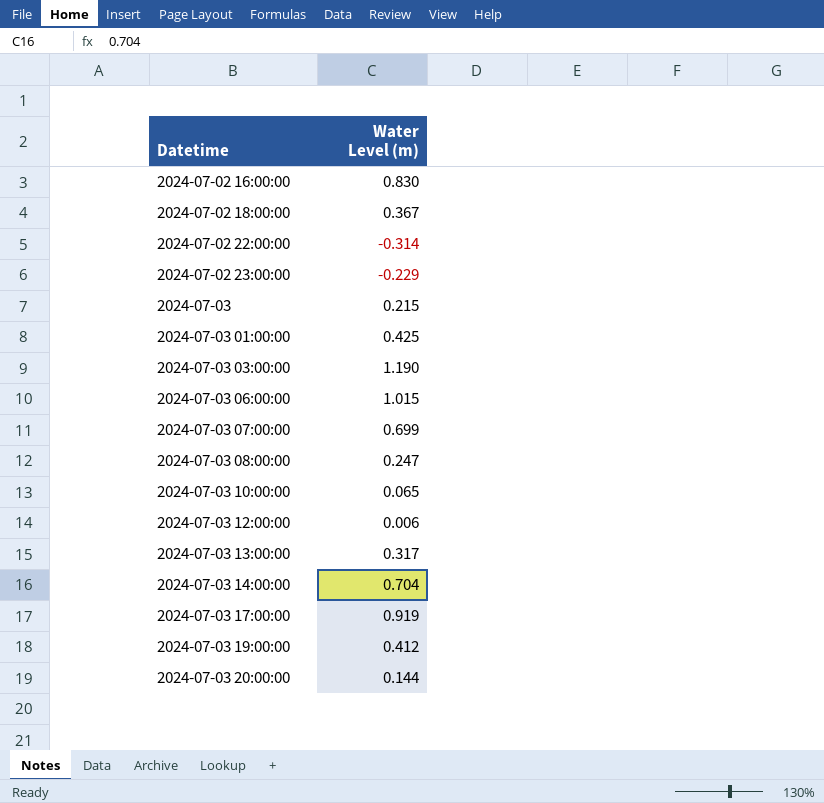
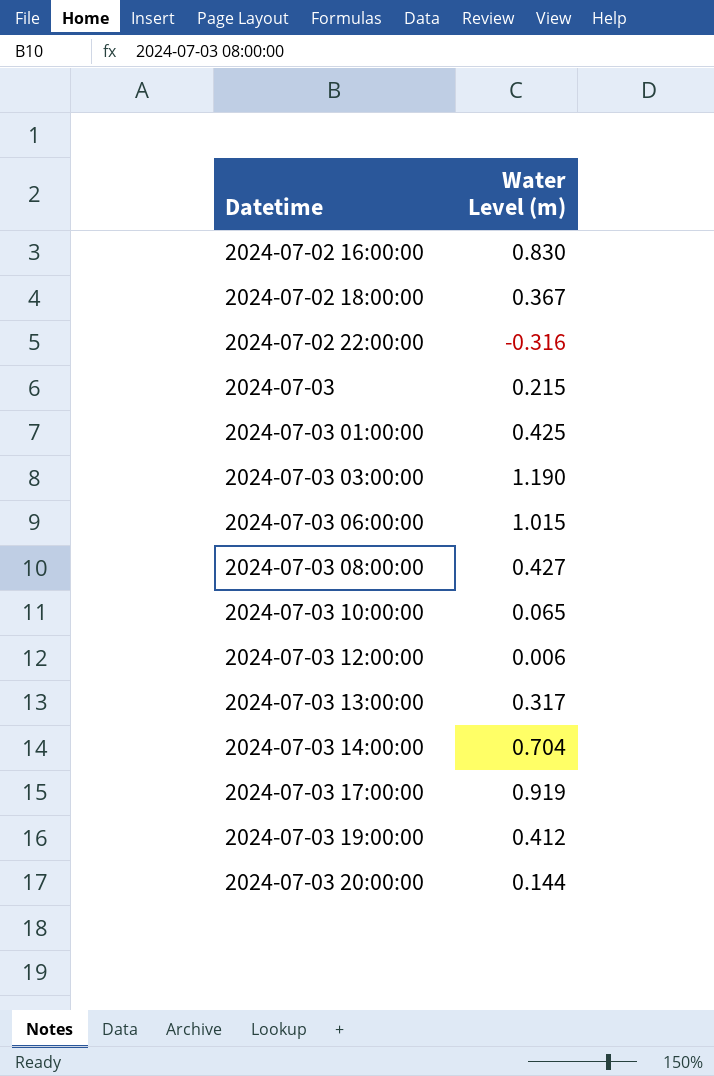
row 2024-07-02 23:00:00: -0.229 -> none
row 2024-07-03 07:00:00: 0.699 -> none
2024-07-02 22:00:00 | Water Level (m): -0.314 -> -0.316
2024-07-03 08:00:00 | Water Level (m): 0.247 -> 0.427

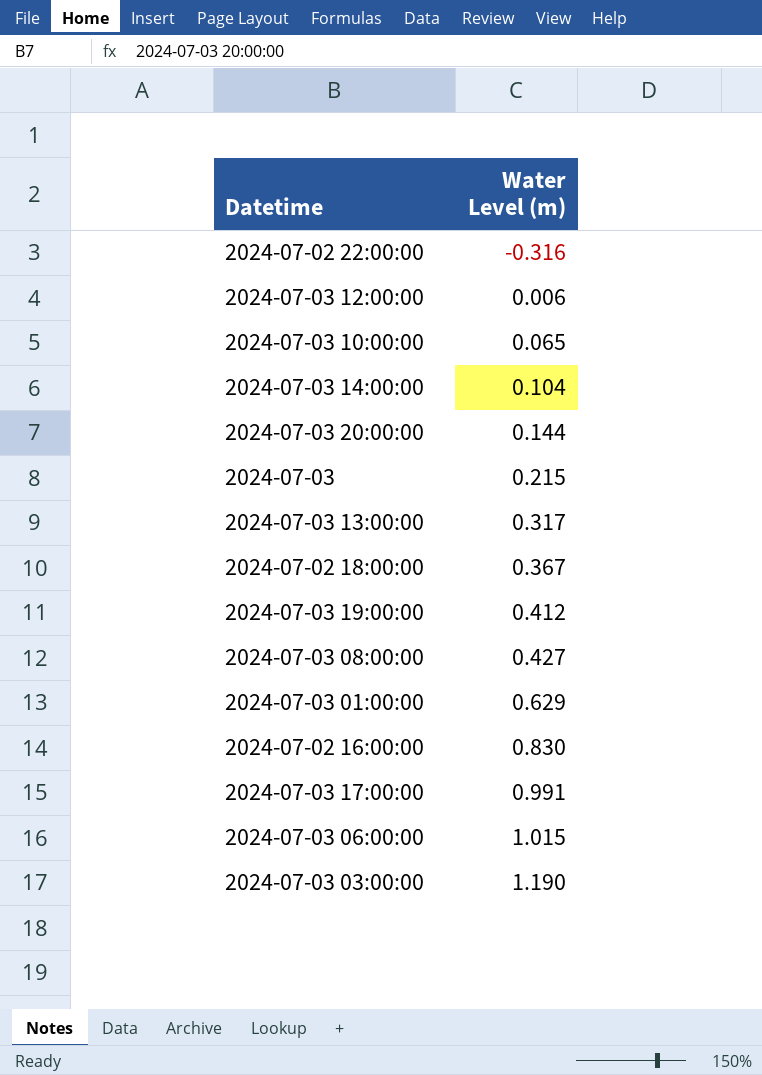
row order: Datetime ascending -> Water Level (m) ascending
2024-07-03 14:00:00 | Water Level (m): 0.704 -> 0.104
2024-07-03 01:00:00 | Water Level (m): 0.425 -> 0.629
2024-07-03 17:00:00 | Water Level (m): 0.919 -> 0.991

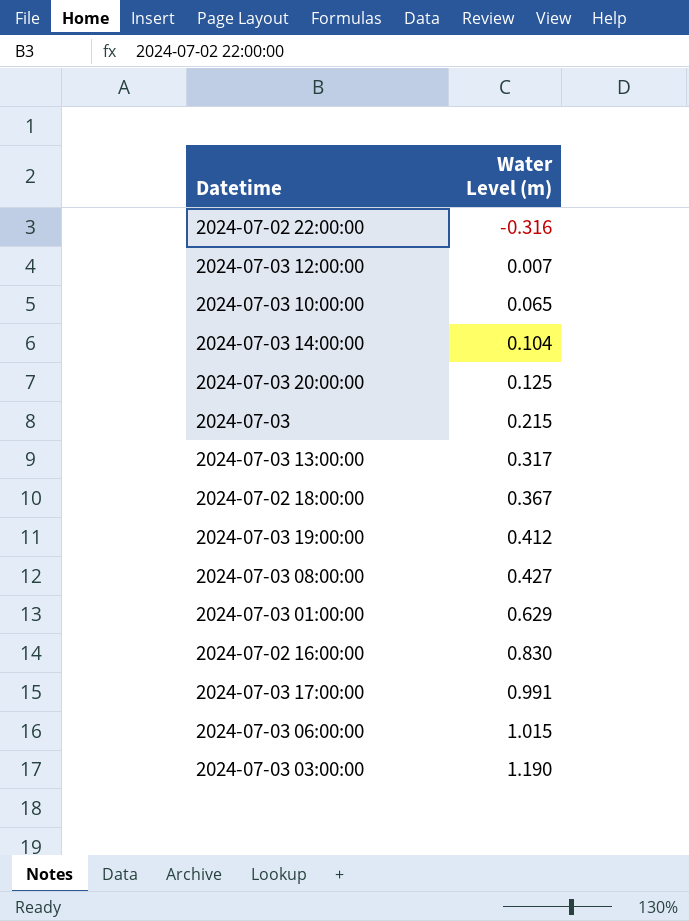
2024-07-03 12:00:00 | Water Level (m): 0.006 -> 0.007
2024-07-03 20:00:00 | Water Level (m): 0.144 -> 0.125

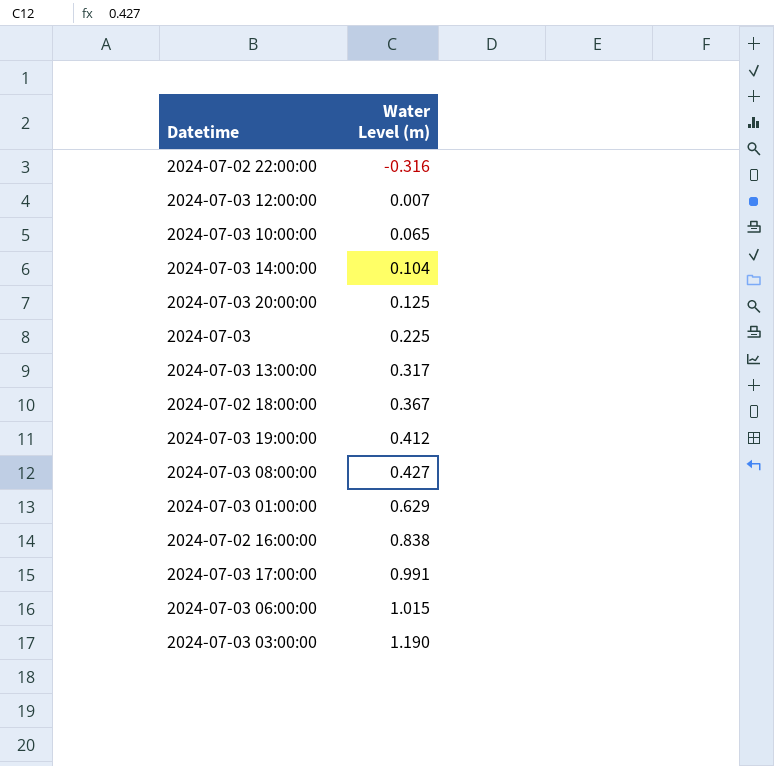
2024-07-03 | Water Level (m): 0.215 -> 0.225
2024-07-02 16:00:00 | Water Level (m): 0.830 -> 0.838

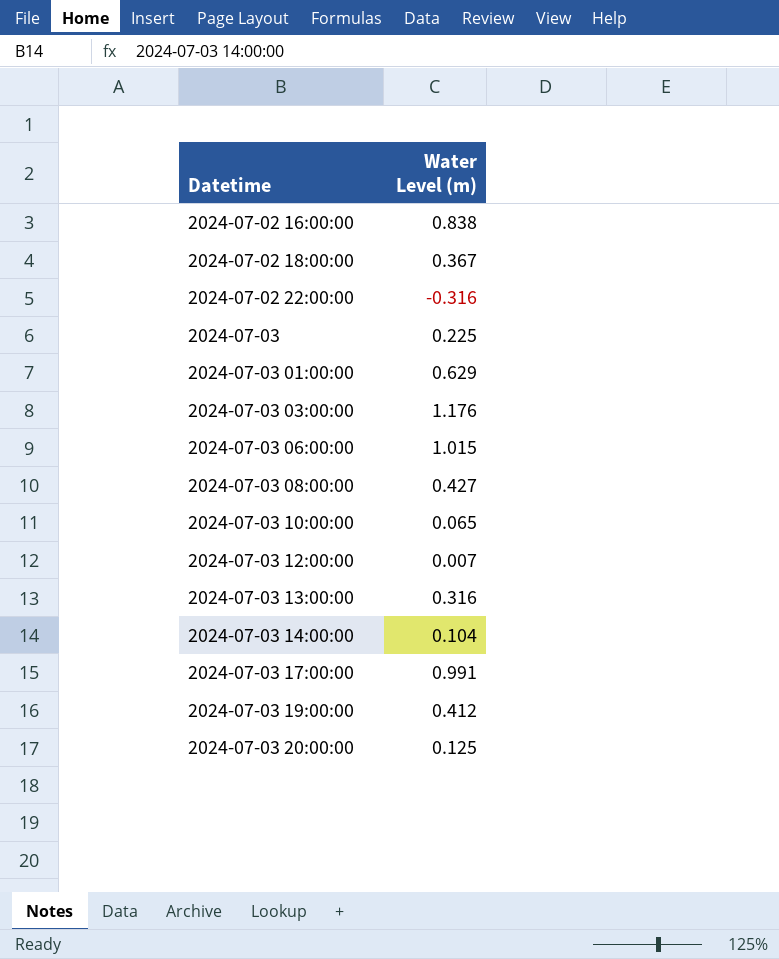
row order: Water Level (m) ascending -> Datetime ascending
2024-07-03 03:00:00 | Water Level (m): 1.190 -> 1.176
2024-07-03 13:00:00 | Water Level (m): 0.317 -> 0.316

